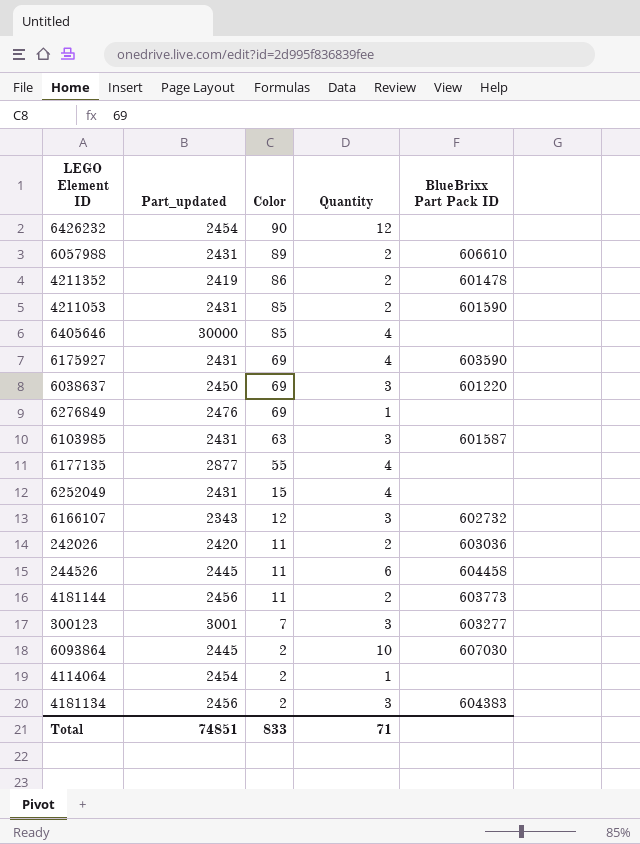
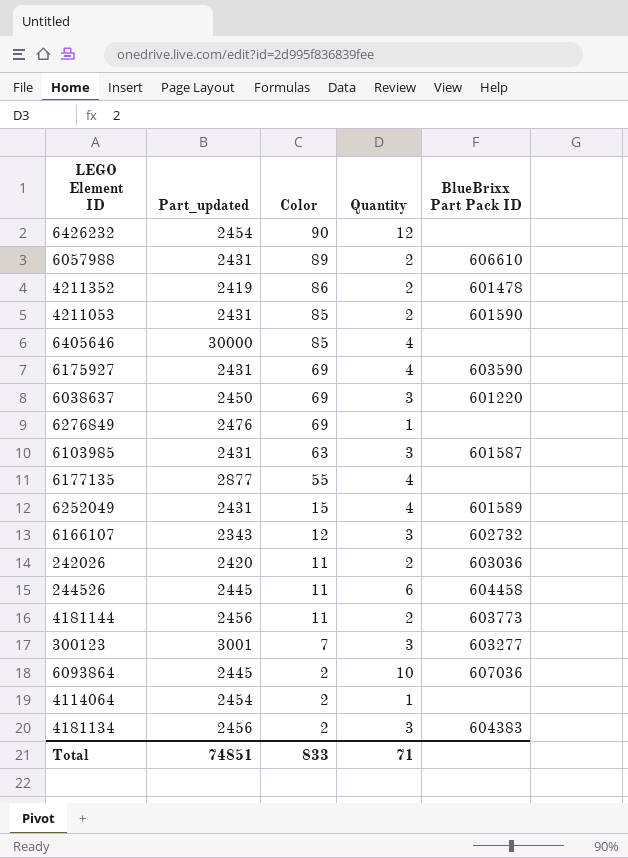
6252049 | BlueBrixx Part Pack ID: none -> 601589
6093864 | BlueBrixx Part Pack ID: 607030 -> 607036

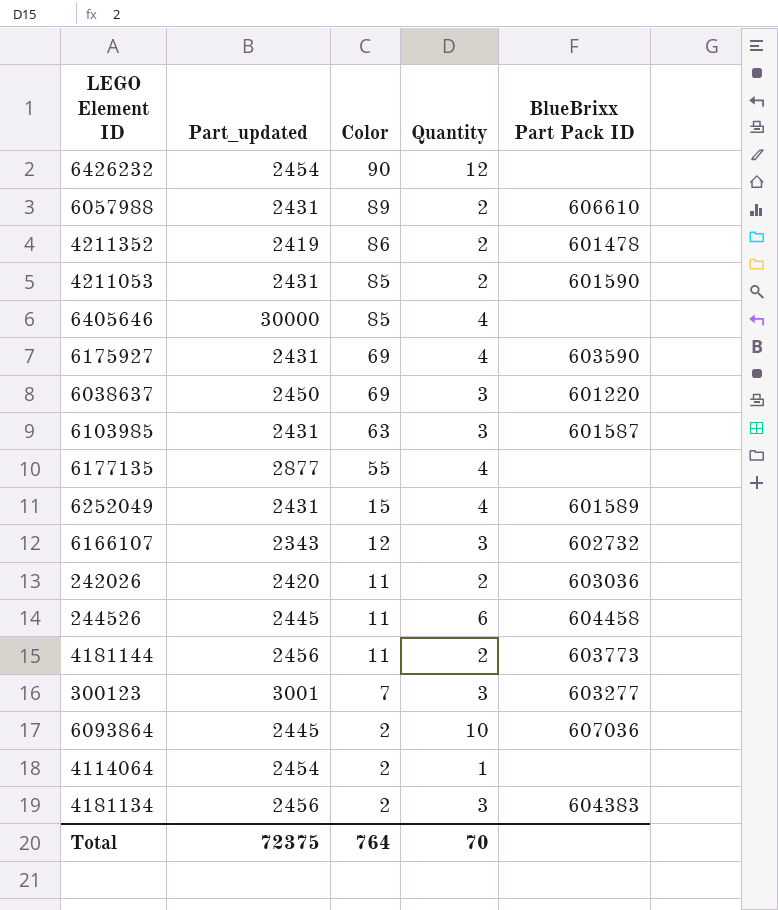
row 6276849: 2476 | 69 | 1 | none -> none
Total | Part_updated: 74851 -> 72375
Total | Color: 833 -> 764
Total | Quantity: 71 -> 70

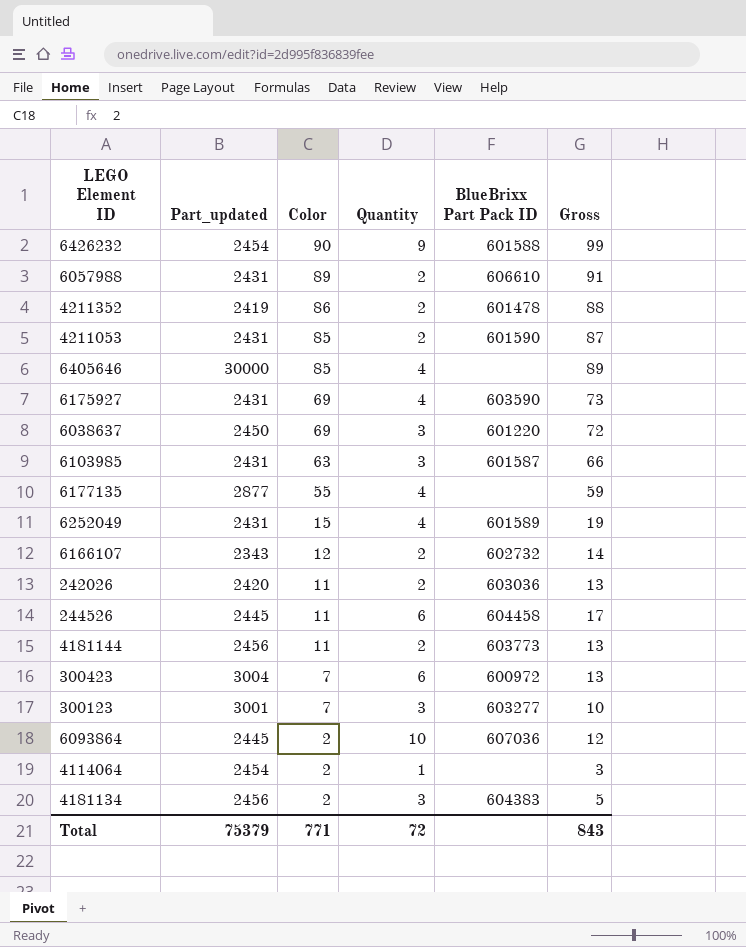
column Gross | formula: none -> [Color] + [Quantity]
6426232 | Quantity: 12 -> 9
6426232 | BlueBrixx Part Pack ID: none -> 601588
6166107 | Quantity: 3 -> 2
row 300423: none -> 3004 | 7 | 6 | 600972 | 13
Total | Part_updated: 72375 -> 75379
Total | Color: 764 -> 771
Total | Quantity: 70 -> 72

